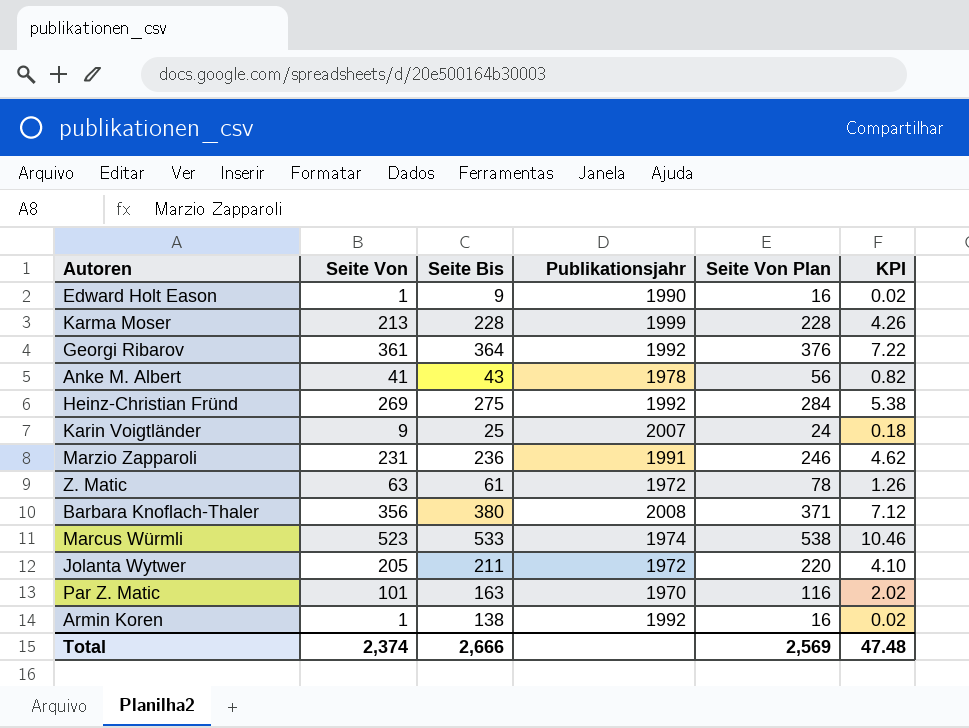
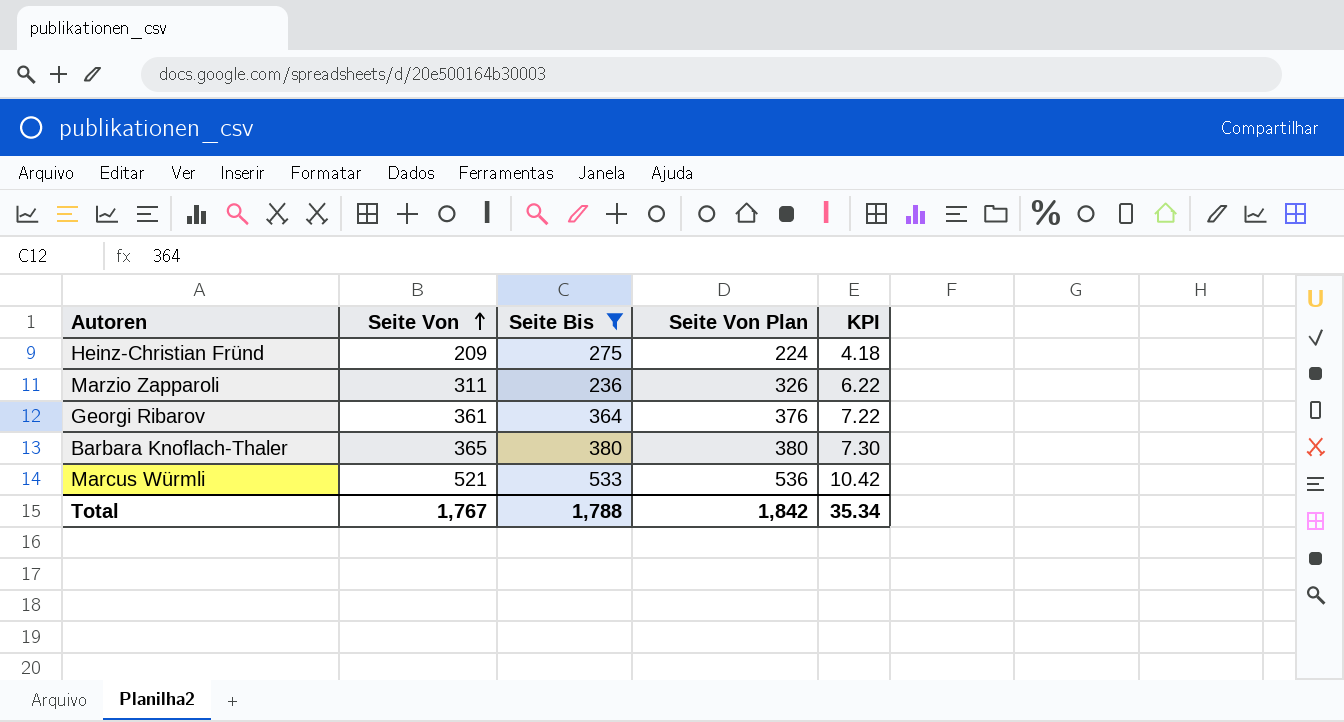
filter: none -> Seite Bis >= 236
row order: none -> Seite Von ascending
column Publikationsjahr | position: 4 -> none
Heinz-Christian Fründ | Seite Von: 269 -> 209
Heinz-Christian Fründ | Seite Von Plan: 284 -> 224
Heinz-Christian Fründ | KPI: 5.38 -> 4.18
Marzio Zapparoli | Seite Von: 231 -> 311
Marzio Zapparoli | Seite Von Plan: 246 -> 326
Marzio Zapparoli | KPI: 4.62 -> 6.22
Barbara Knoflach-Thaler | Seite Von: 356 -> 365
Barbara Knoflach-Thaler | Seite Von Plan: 371 -> 380
Barbara Knoflach-Thaler | KPI: 7.12 -> 7.30
Marcus Würmli | Seite Von: 523 -> 521
Marcus Würmli | Seite Von Plan: 538 -> 536
Marcus Würmli | KPI: 10.46 -> 10.42
Total | Seite Von: 2,374 -> 1,767
Total | Seite Bis: 2,666 -> 1,788
Total | Seite Von Plan: 2,569 -> 1,842
Total | KPI: 47.48 -> 35.34

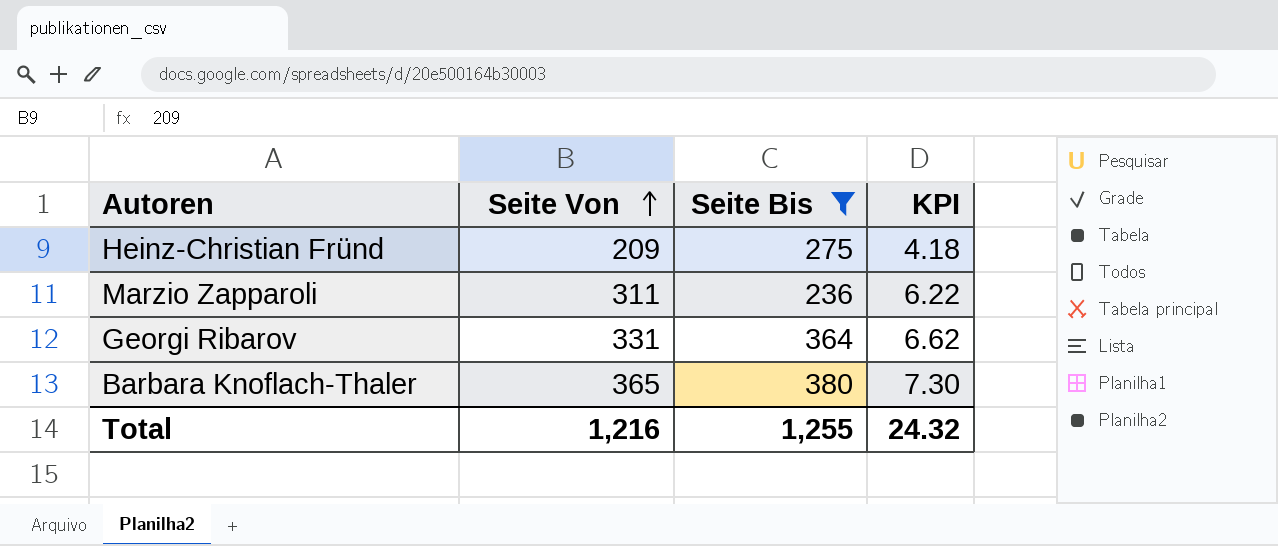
column Seite Von Plan | formula: [Seite Von] + 15 -> none
row Marcus Würmli: 521 | 533 | 536 | 10.42 -> none
Georgi Ribarov | Seite Von: 361 -> 331
Georgi Ribarov | KPI: 7.22 -> 6.62
Total | Seite Von: 1,767 -> 1,216
Total | Seite Bis: 1,788 -> 1,255
Total | KPI: 35.34 -> 24.32

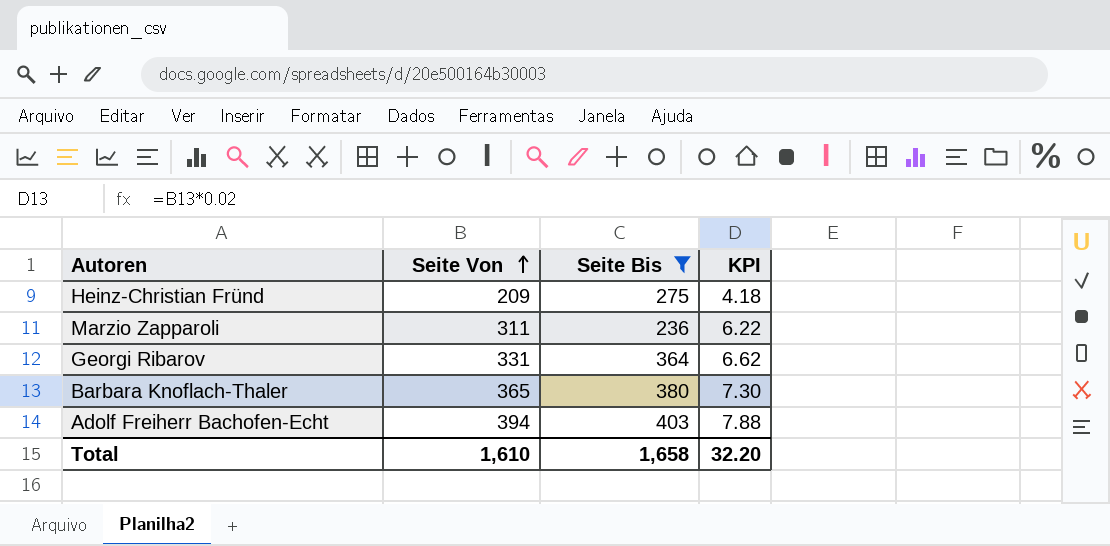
row Adolf Freiherr Bachofen-Echt: none -> 394 | 403 | 7.88
Total | Seite Von: 1,216 -> 1,610
Total | Seite Bis: 1,255 -> 1,658
Total | KPI: 24.32 -> 32.20

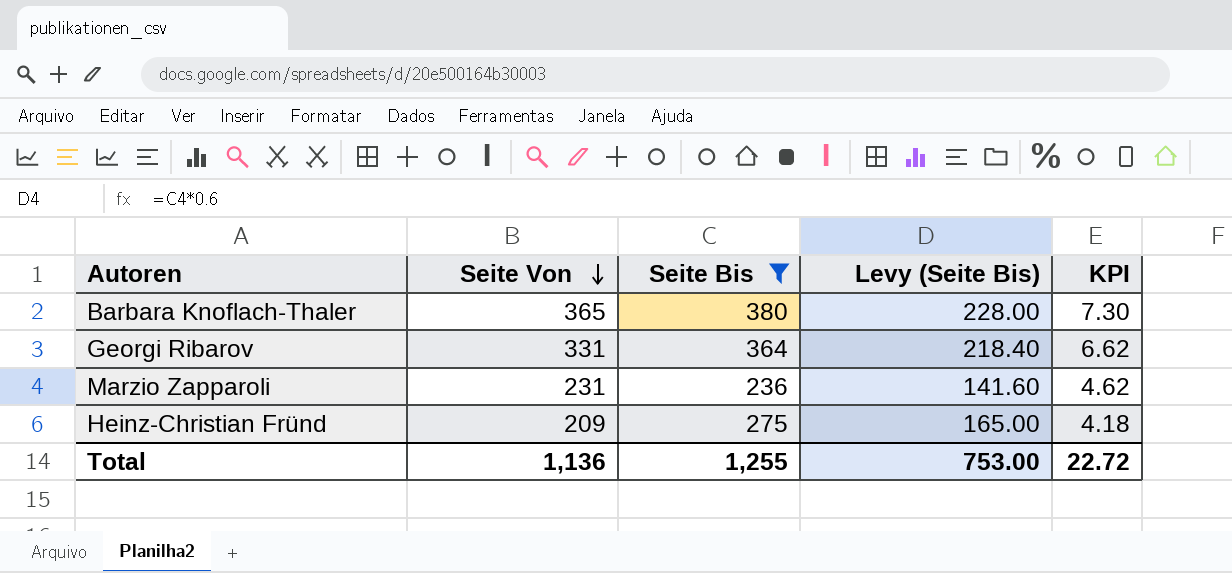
row order: Seite Von ascending -> Seite Von descending
column Levy (Seite Bis) | formula: none -> [Seite Bis] * 0.6
row Adolf Freiherr Bachofen-Echt: 394 | 403 | 7.88 -> none
Marzio Zapparoli | Seite Von: 311 -> 231
Marzio Zapparoli | KPI: 6.22 -> 4.62
Total | Seite Von: 1,610 -> 1,136
Total | Seite Bis: 1,658 -> 1,255
Total | KPI: 32.20 -> 22.72

